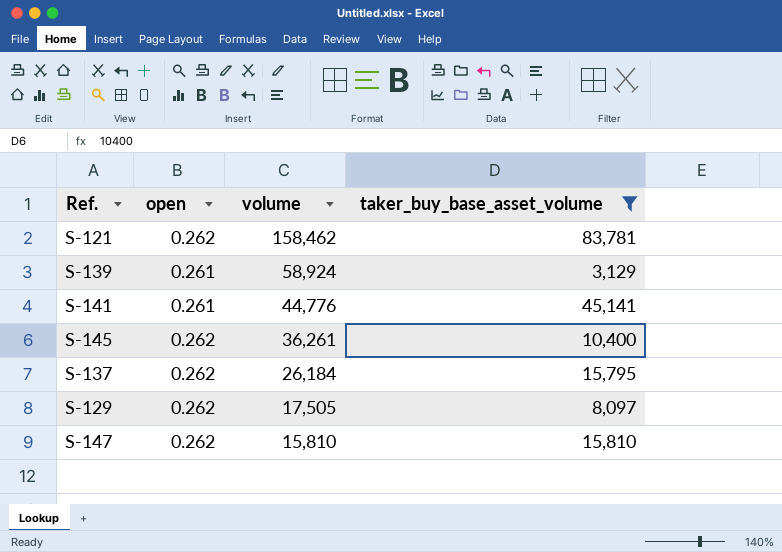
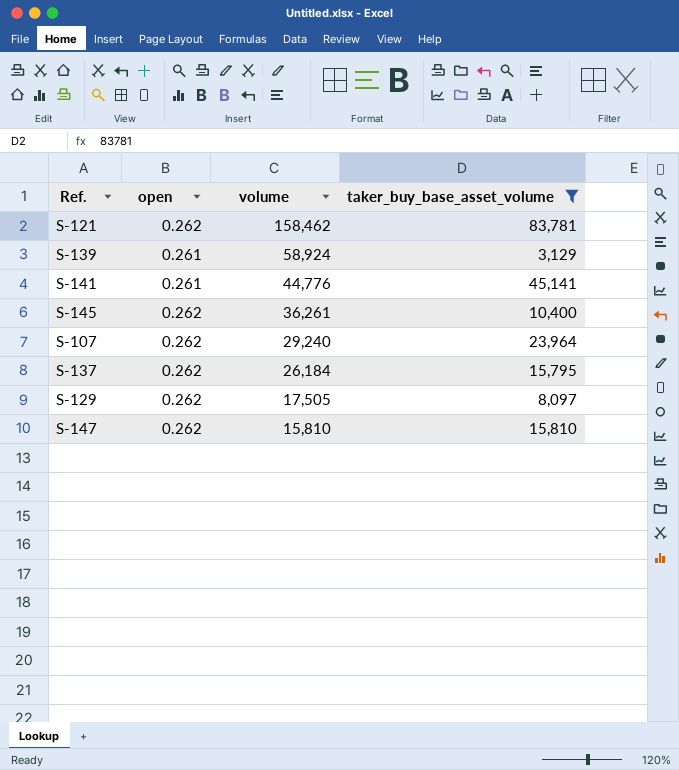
row S-107: none -> 0.262 | 29,240 | 23,964

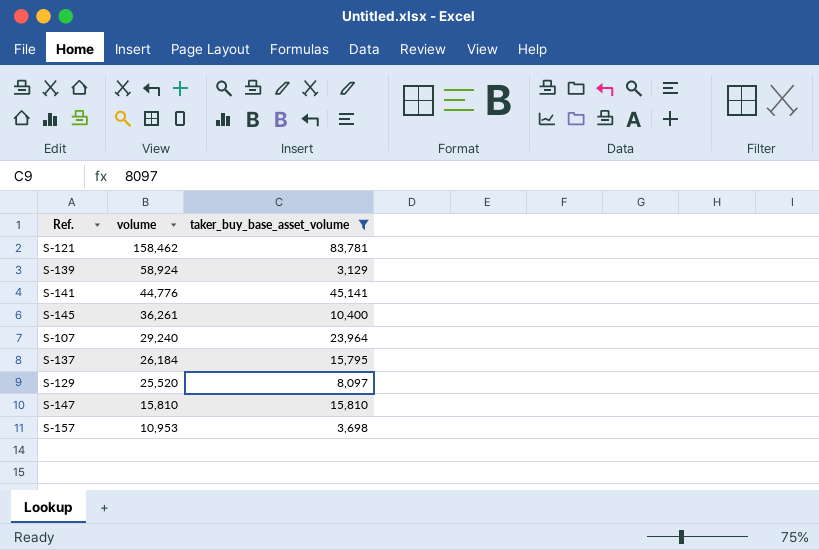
column open | position: 2 -> none
S-129 | volume: 17,505 -> 25,520
row S-157: none -> 10,953 | 3,698

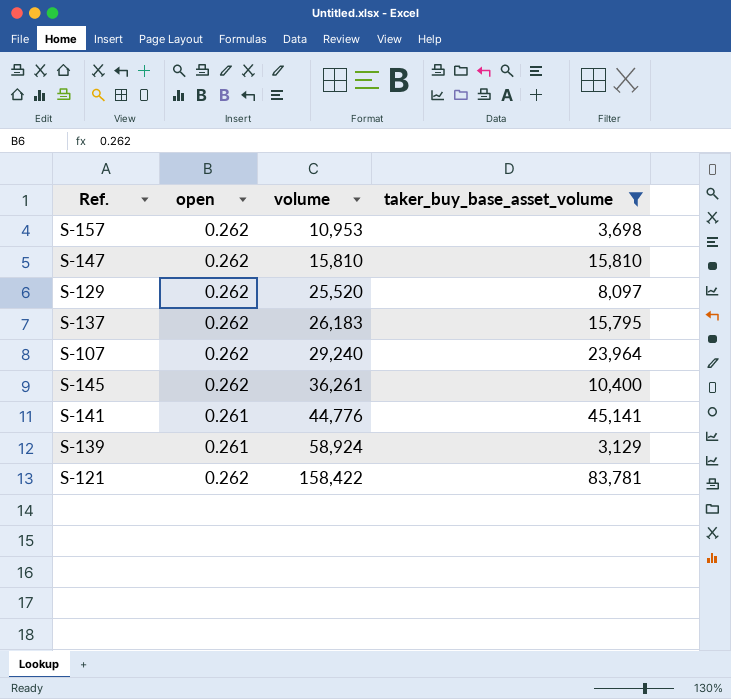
row order: volume descending -> volume ascending
column open | position: none -> 2
S-137 | volume: 26,184 -> 26,183
S-121 | volume: 158,462 -> 158,422

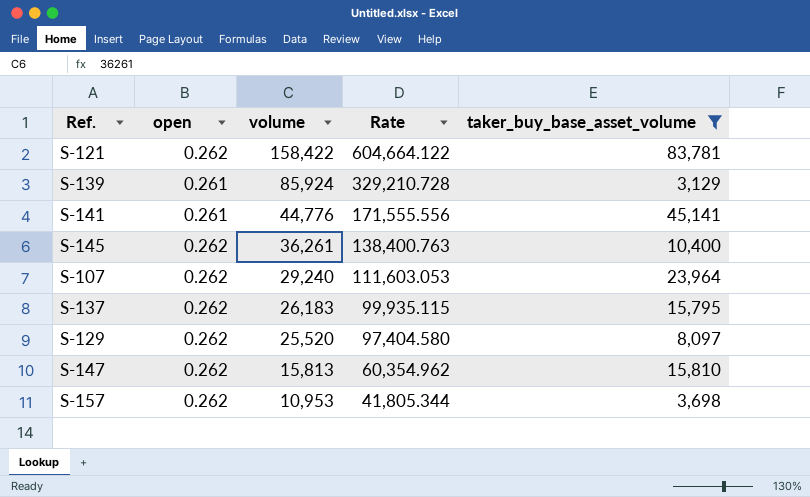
row order: volume ascending -> volume descending
column Rate | formula: none -> [volume] / [open]
S-139 | volume: 58,924 -> 85,924
S-147 | volume: 15,810 -> 15,813

